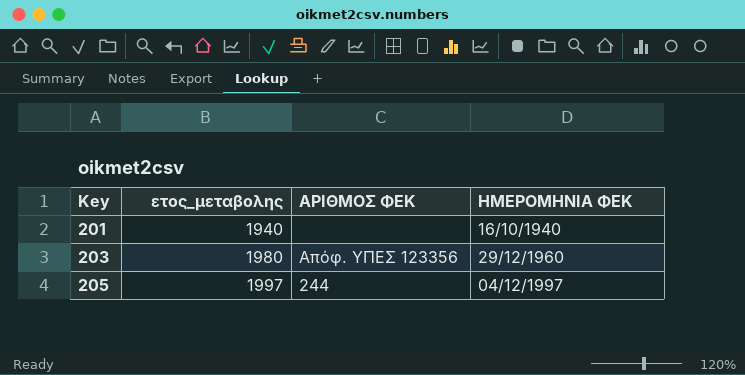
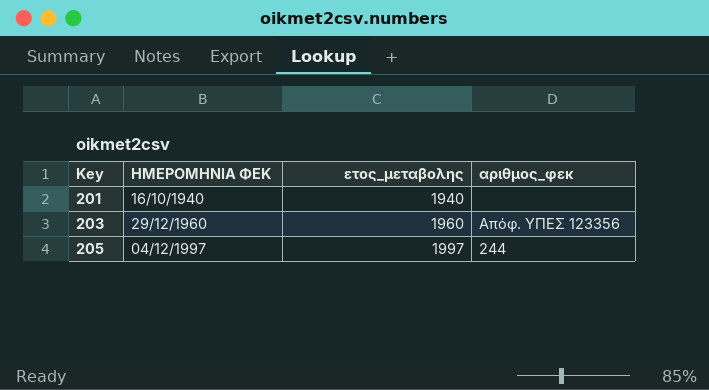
column ΗΜΕΡΟΜΗΝΙΑ ΦΕΚ | position: 4 -> 2
column name: ΑΡΙΘΜΟΣ ΦΕΚ -> αριθμος_φεκ
203 | ετος_μεταβολης: 1980 -> 1960

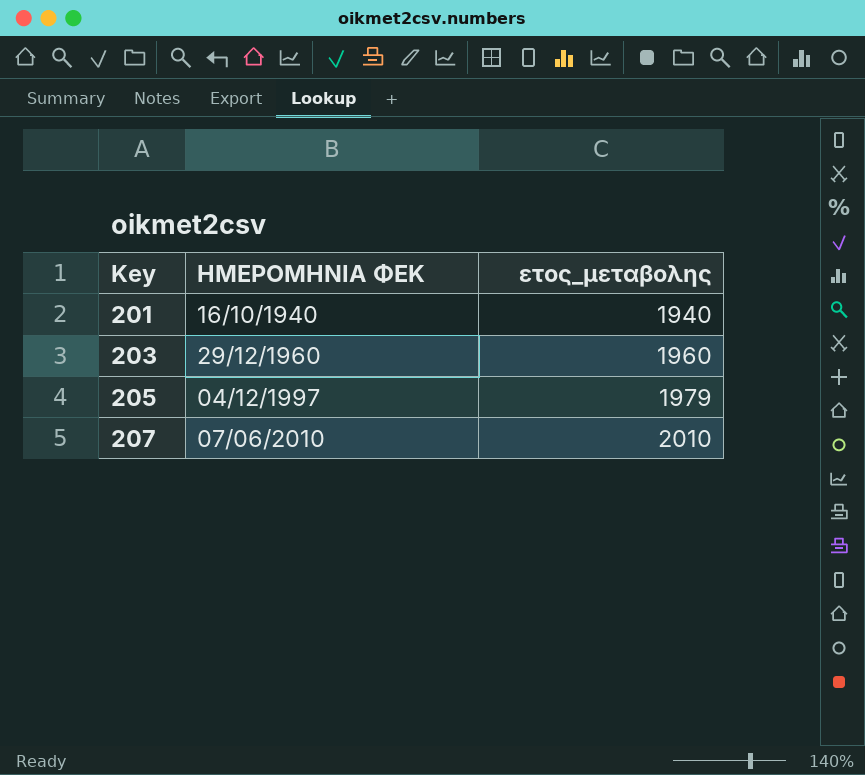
column αριθμος_φεκ | position: 4 -> none
205 | ετος_μεταβολης: 1997 -> 1979
row 207: none -> 07/06/2010 | 2010

